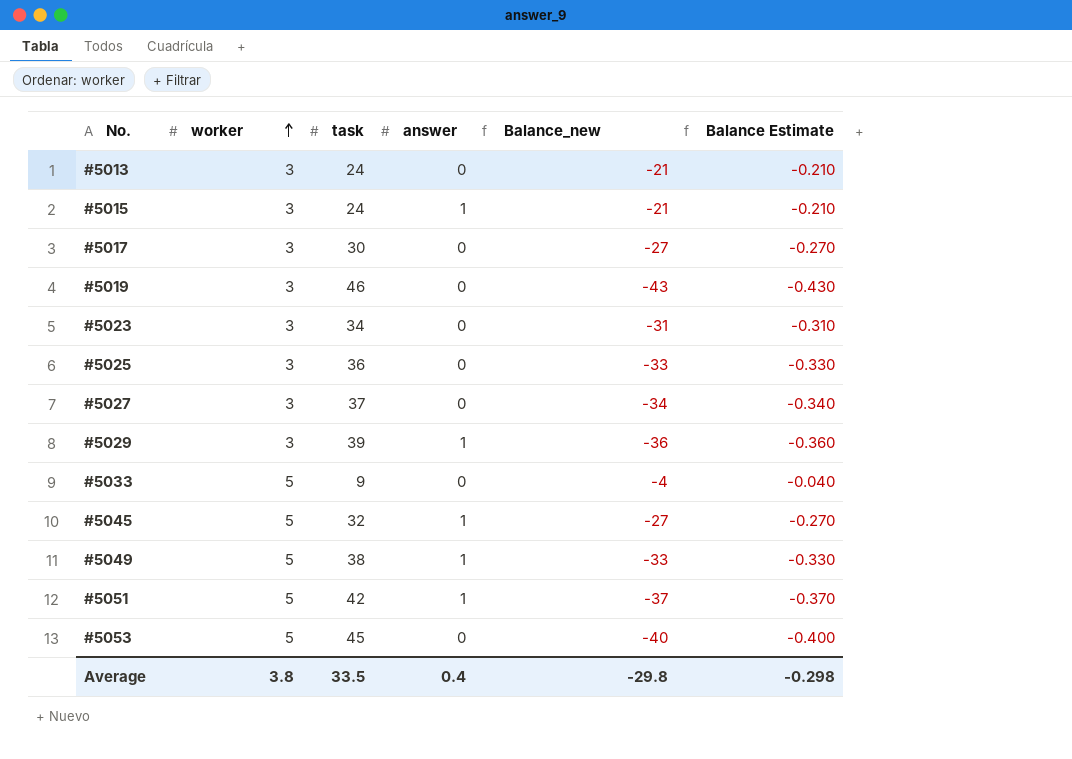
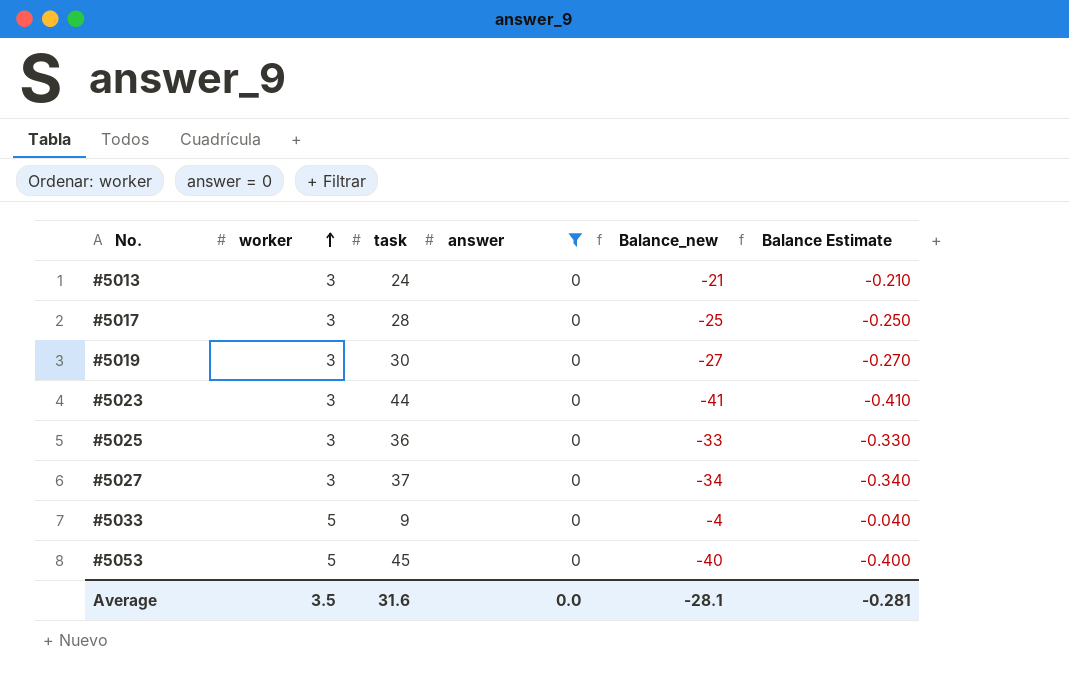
filter: none -> answer = 0
#5017 | task: 30 -> 28
#5017 | Balance_new: -27 -> -25
#5017 | Balance Estimate: -0.270 -> -0.250
#5019 | task: 46 -> 30
#5019 | Balance_new: -43 -> -27
#5019 | Balance Estimate: -0.430 -> -0.270
#5023 | task: 34 -> 44
#5023 | Balance_new: -31 -> -41
#5023 | Balance Estimate: -0.310 -> -0.410
Average | worker: 3.8 -> 3.5
Average | task: 33.5 -> 31.6
Average | answer: 0.4 -> 0.0
Average | Balance_new: -29.8 -> -28.1
Average | Balance Estimate: -0.298 -> -0.281

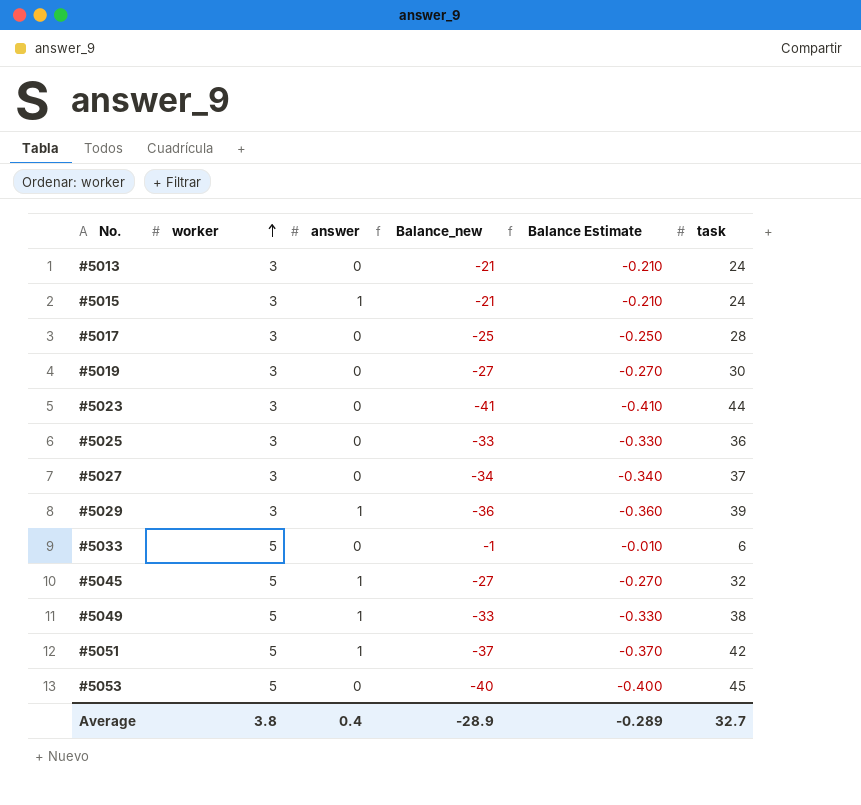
filter: answer = 0 -> none
column task | position: 3 -> 6
#5033 | Balance_new: -4 -> -1
#5033 | Balance Estimate: -0.040 -> -0.010
#5033 | task: 9 -> 6
Average | worker: 3.5 -> 3.8
Average | answer: 0.0 -> 0.4
Average | Balance_new: -28.1 -> -28.9
Average | Balance Estimate: -0.281 -> -0.289
Average | task: 31.6 -> 32.7

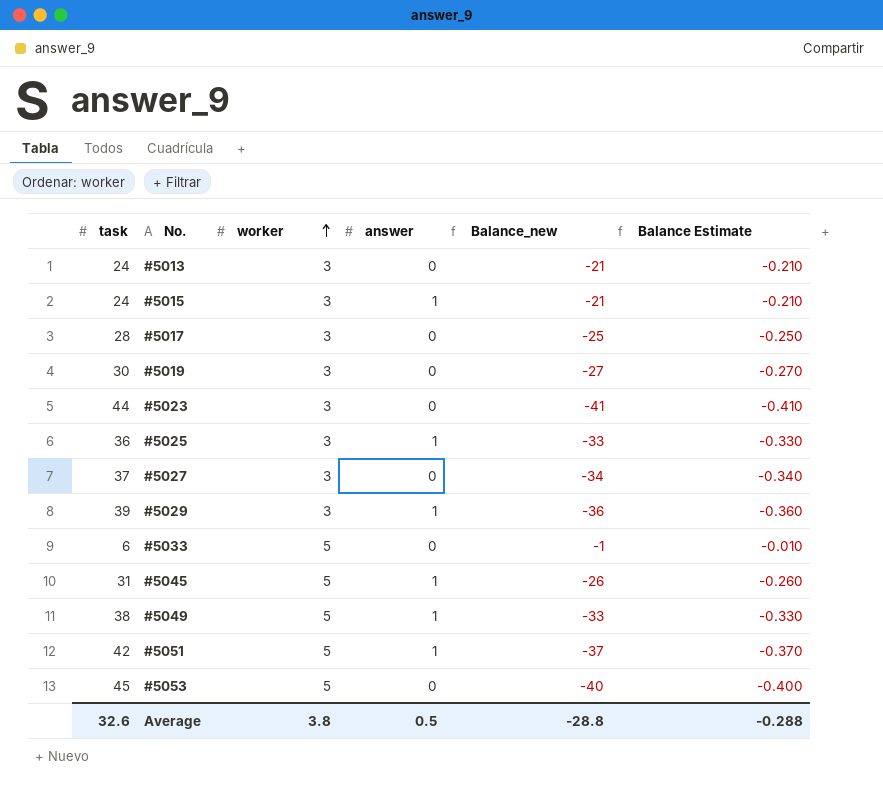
column task | position: 6 -> 1
#5025 | answer: 0 -> 1
#5045 | task: 32 -> 31
#5045 | Balance_new: -27 -> -26
#5045 | Balance Estimate: -0.270 -> -0.260
Average | task: 32.7 -> 32.6
Average | answer: 0.4 -> 0.5
Average | Balance_new: -28.9 -> -28.8
Average | Balance Estimate: -0.289 -> -0.288

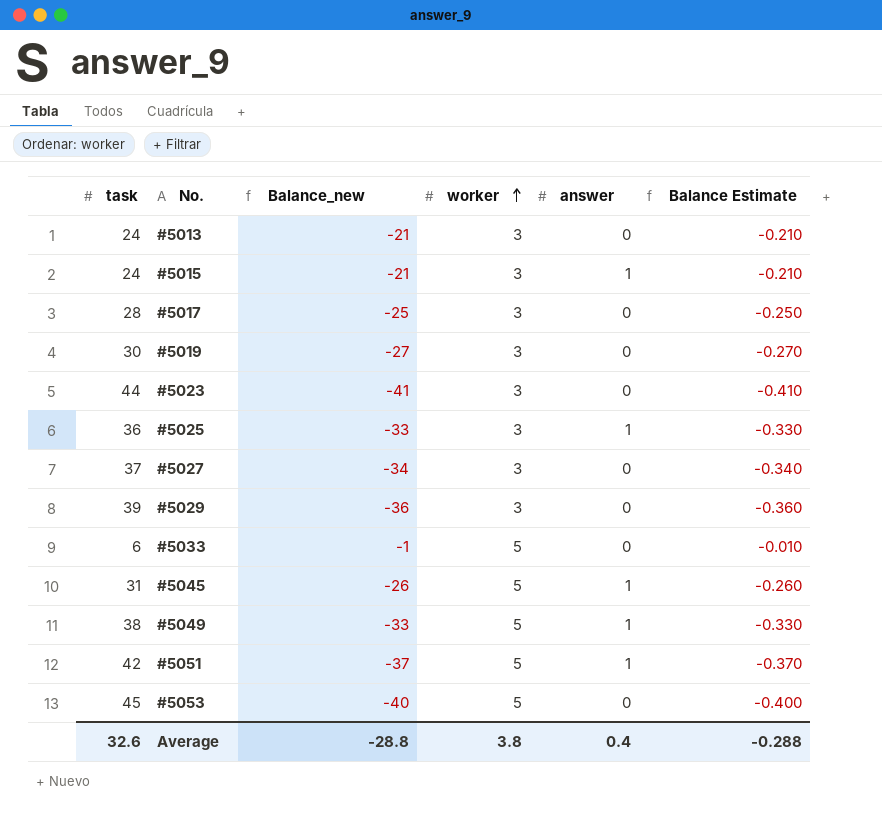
column Balance_new | position: 5 -> 3
#5029 | answer: 1 -> 0
Average | answer: 0.5 -> 0.4

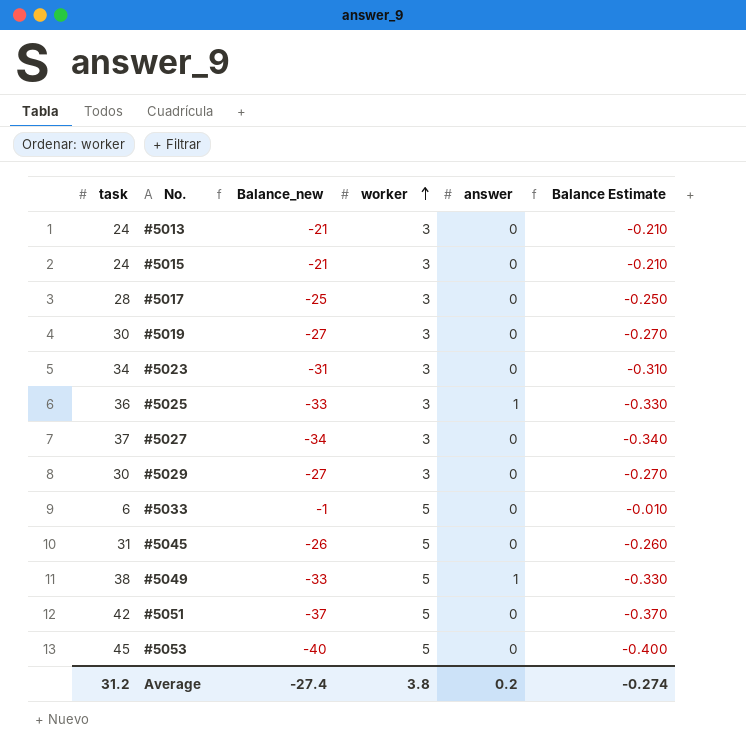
#5015 | answer: 1 -> 0
#5023 | task: 44 -> 34
#5023 | Balance_new: -41 -> -31
#5023 | Balance Estimate: -0.410 -> -0.310
#5029 | task: 39 -> 30
#5029 | Balance_new: -36 -> -27
#5029 | Balance Estimate: -0.360 -> -0.270
#5045 | answer: 1 -> 0
#5051 | answer: 1 -> 0
Average | task: 32.6 -> 31.2
Average | Balance_new: -28.8 -> -27.4
Average | answer: 0.4 -> 0.2
Average | Balance Estimate: -0.288 -> -0.274

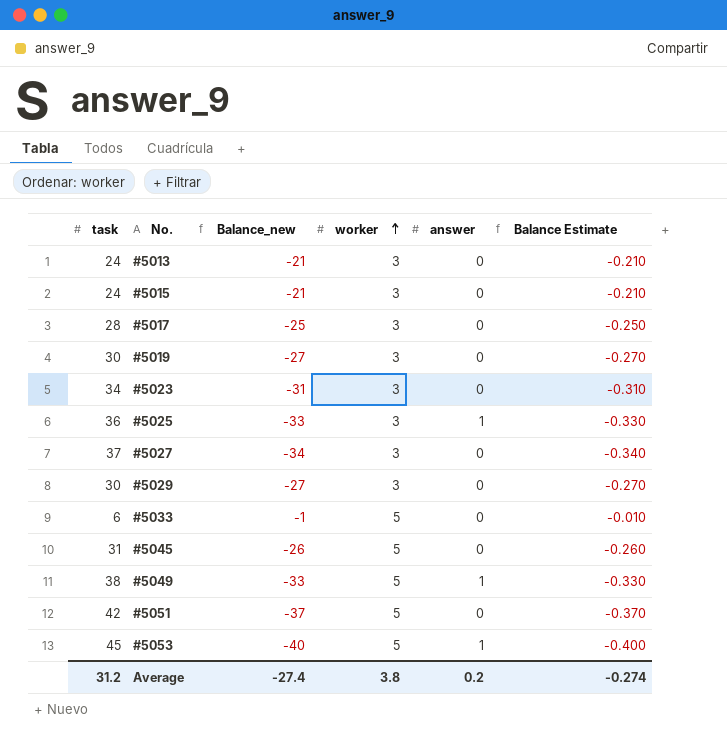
#5053 | answer: 0 -> 1

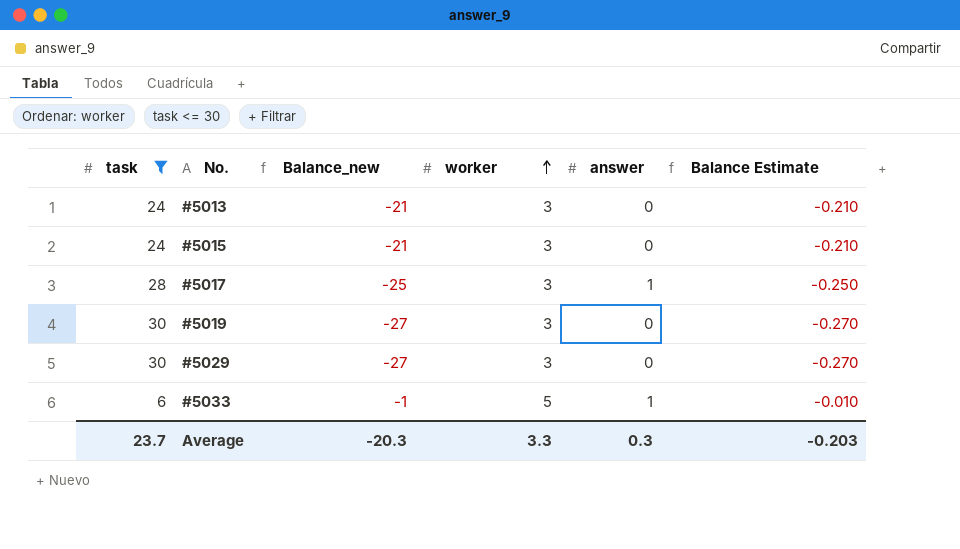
filter: none -> task <= 30
#5017 | answer: 0 -> 1
#5033 | answer: 0 -> 1
Average | task: 31.2 -> 23.7
Average | Balance_new: -27.4 -> -20.3
Average | worker: 3.8 -> 3.3
Average | answer: 0.2 -> 0.3
Average | Balance Estimate: -0.274 -> -0.203

